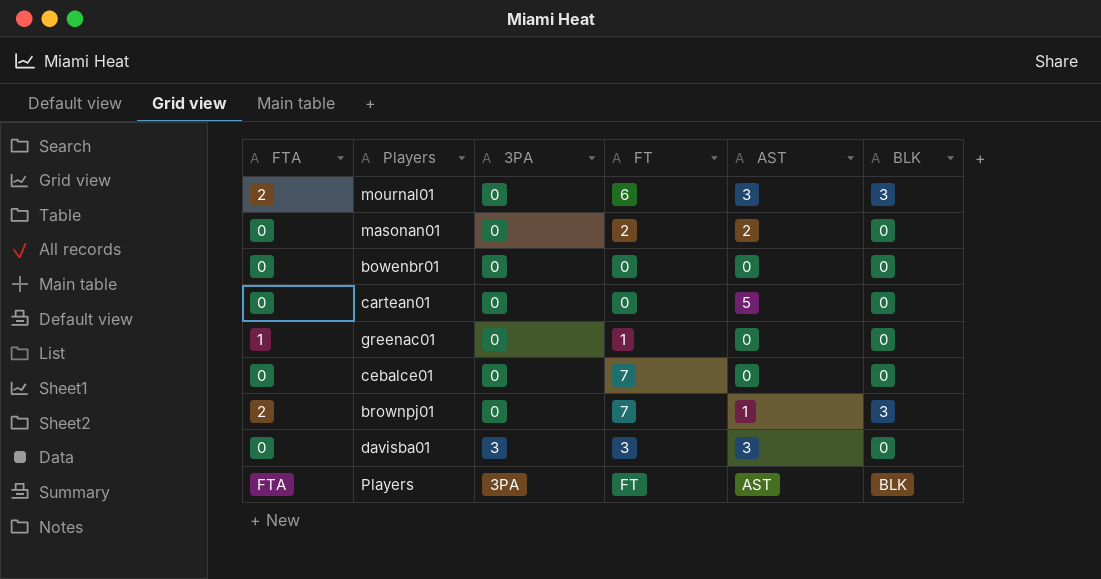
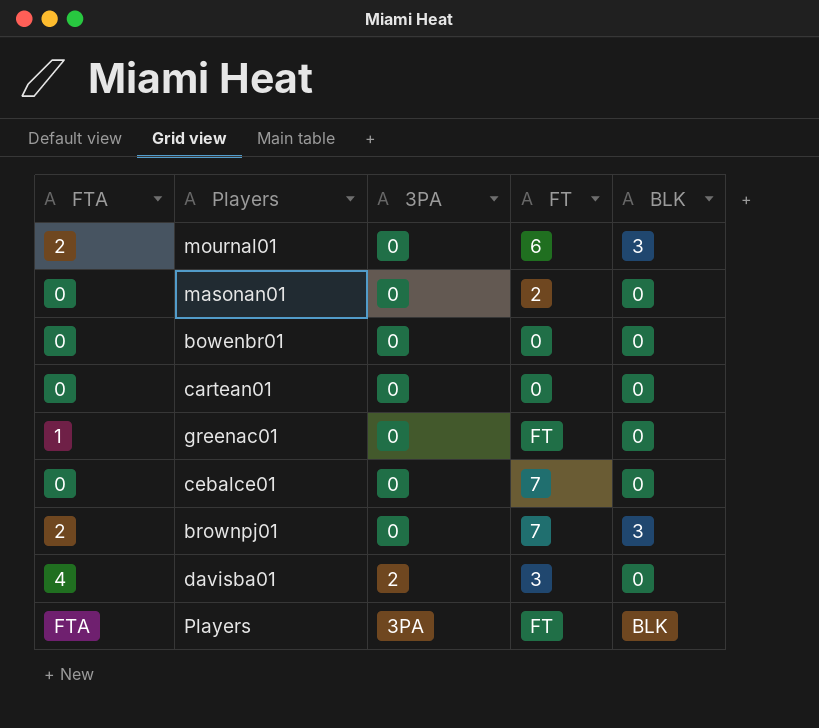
column AST | position: 5 -> none
greenac01 | FT: 1 -> FT
davisba01 | FTA: 0 -> 4
davisba01 | 3PA: 3 -> 2

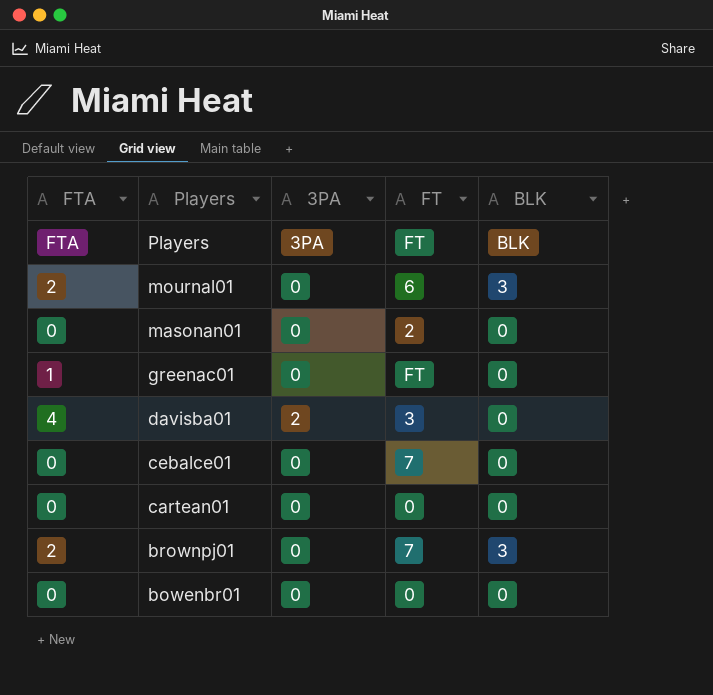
row order: 3PA ascending -> Players descending

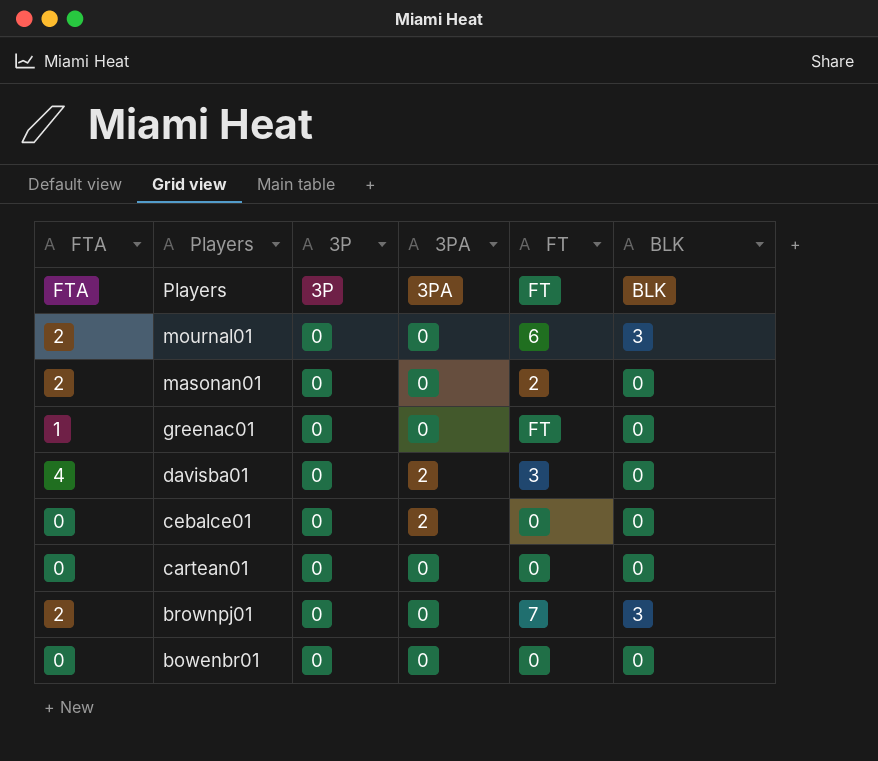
column 3P | position: none -> 3
masonan01 | FTA: 0 -> 2
cebalce01 | 3PA: 0 -> 2
cebalce01 | FT: 7 -> 0

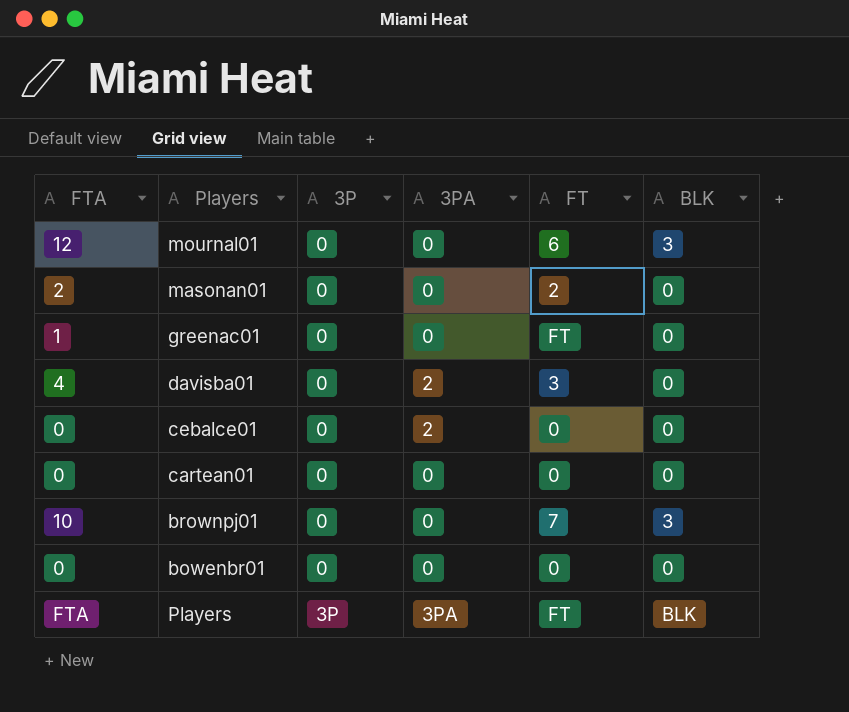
row order: Players descending -> 3P ascending
mournal01 | FTA: 2 -> 12
brownpj01 | FTA: 2 -> 10

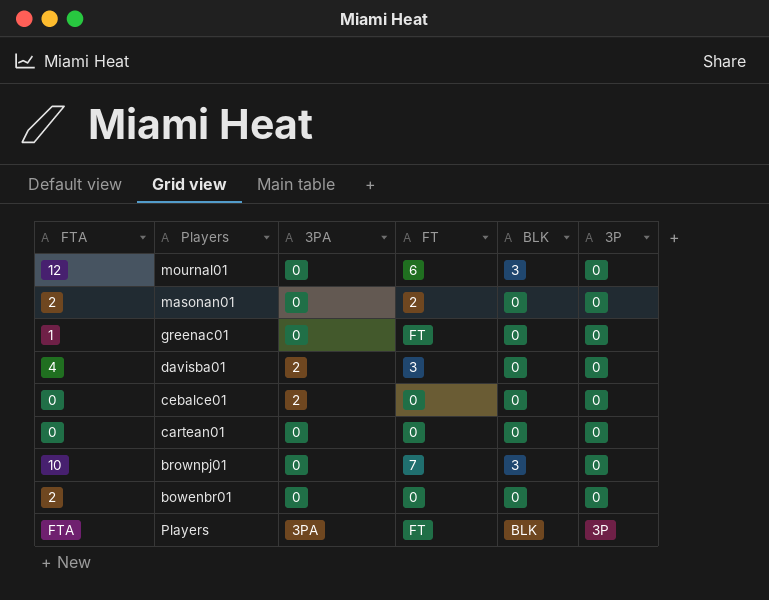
column 3P | position: 3 -> 6
bowenbr01 | FTA: 0 -> 2

